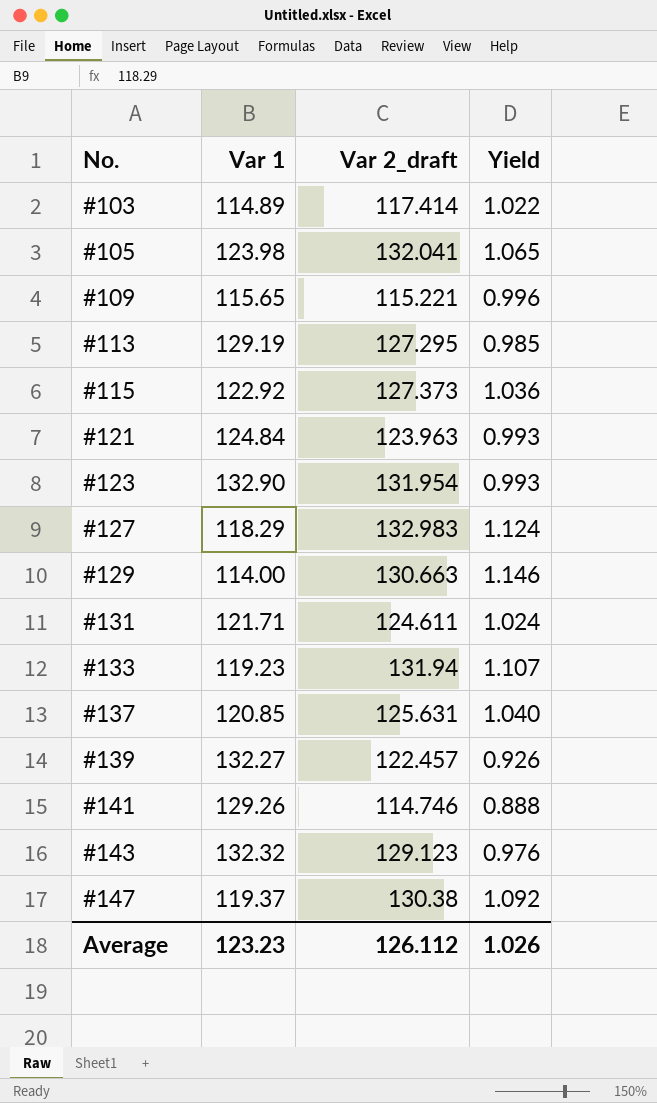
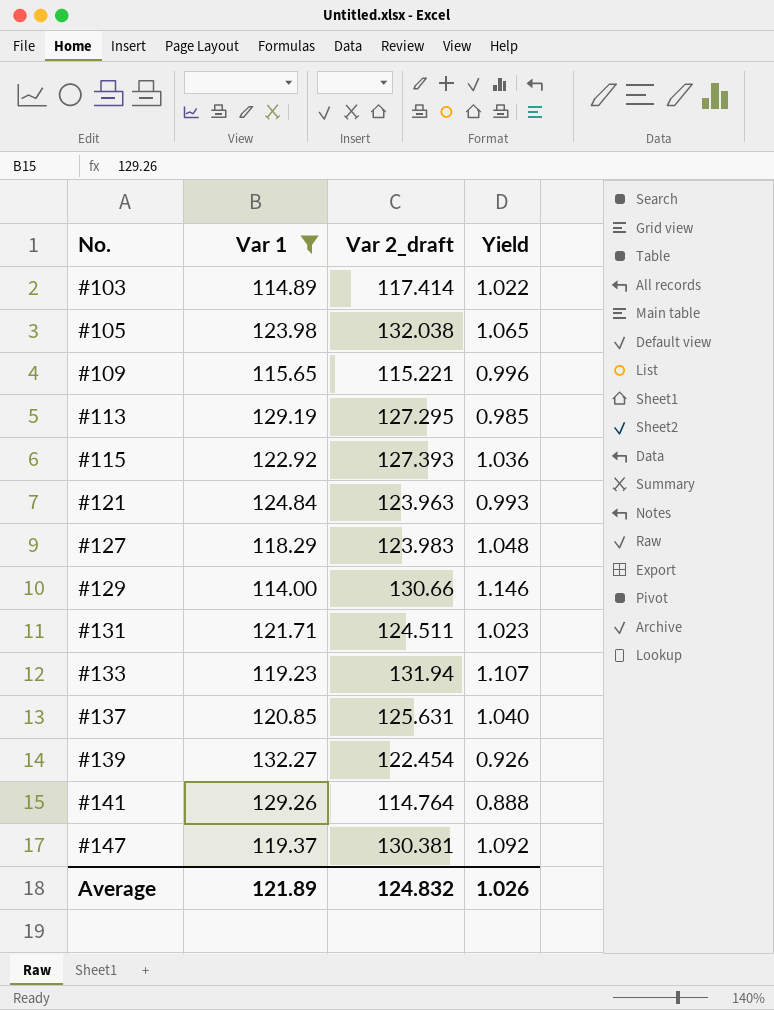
filter: none -> Var 1 <= 132.27
#105 | Var 2_draft: 132.041 -> 132.038
#115 | Var 2_draft: 127.373 -> 127.393
#127 | Var 2_draft: 132.983 -> 123.983
#127 | Yield: 1.124 -> 1.048
#129 | Var 2_draft: 130.663 -> 130.66
#131 | Var 2_draft: 124.611 -> 124.511
#131 | Yield: 1.024 -> 1.023
#139 | Var 2_draft: 122.457 -> 122.454
#141 | Var 2_draft: 114.746 -> 114.764
#147 | Var 2_draft: 130.38 -> 130.381
Average | Var 1: 123.23 -> 121.89
Average | Var 2_draft: 126.112 -> 124.832

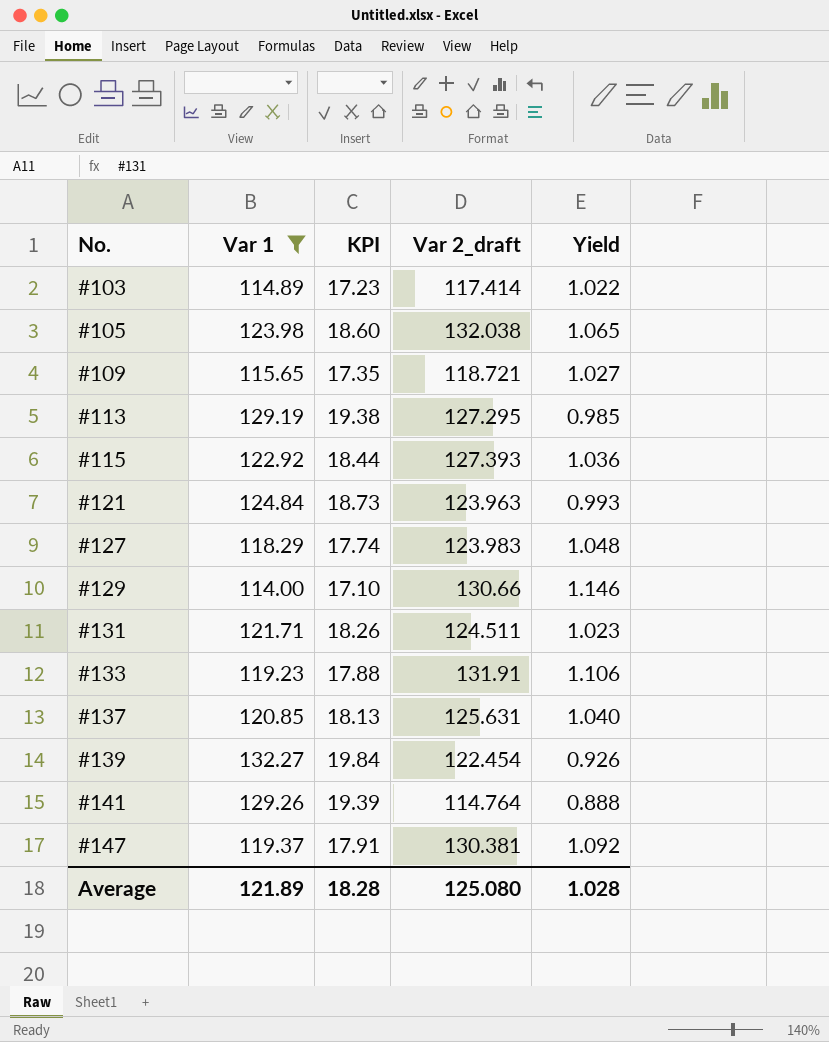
column KPI | formula: none -> [Var 1] * 0.15
#109 | Var 2_draft: 115.221 -> 118.721
#109 | Yield: 0.996 -> 1.027
#133 | Var 2_draft: 131.94 -> 131.91
#133 | Yield: 1.107 -> 1.106
Average | Var 2_draft: 124.832 -> 125.080
Average | Yield: 1.026 -> 1.028

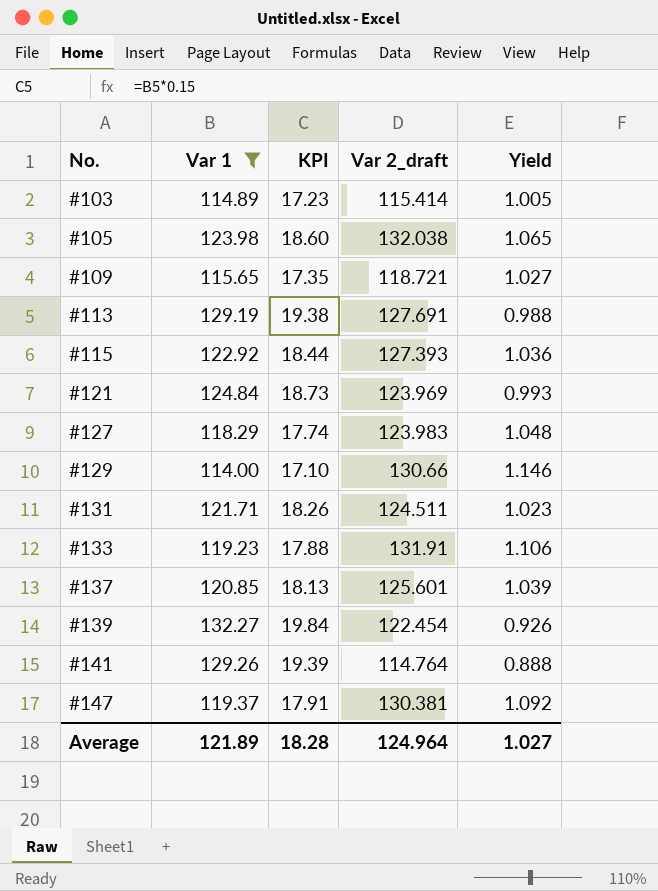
#103 | Var 2_draft: 117.414 -> 115.414
#103 | Yield: 1.022 -> 1.005
#113 | Var 2_draft: 127.295 -> 127.691
#113 | Yield: 0.985 -> 0.988
#121 | Var 2_draft: 123.963 -> 123.969
#137 | Var 2_draft: 125.631 -> 125.601
#137 | Yield: 1.040 -> 1.039
Average | Var 2_draft: 125.080 -> 124.964
Average | Yield: 1.028 -> 1.027

